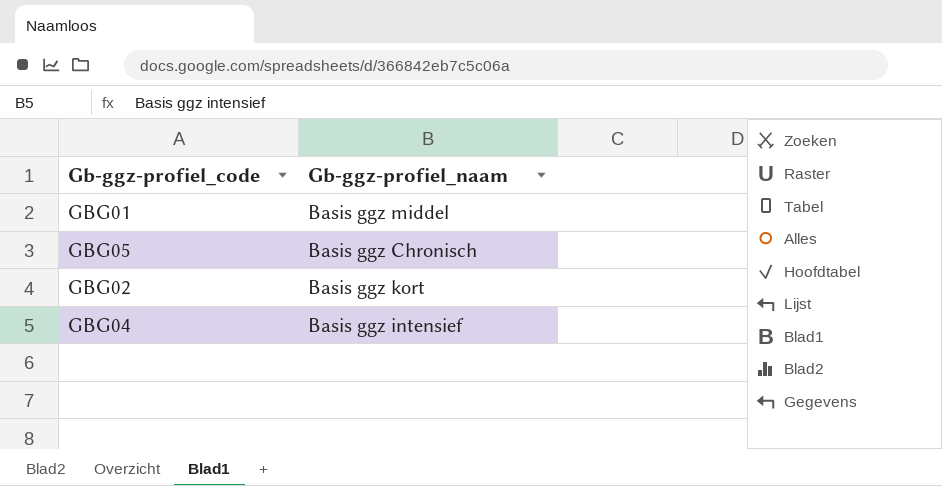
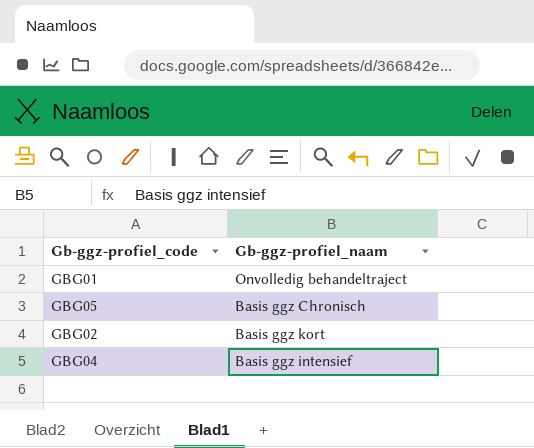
GBG01 | Gb-ggz-profiel_naam: Basis ggz middel -> Onvolledig behandeltraject

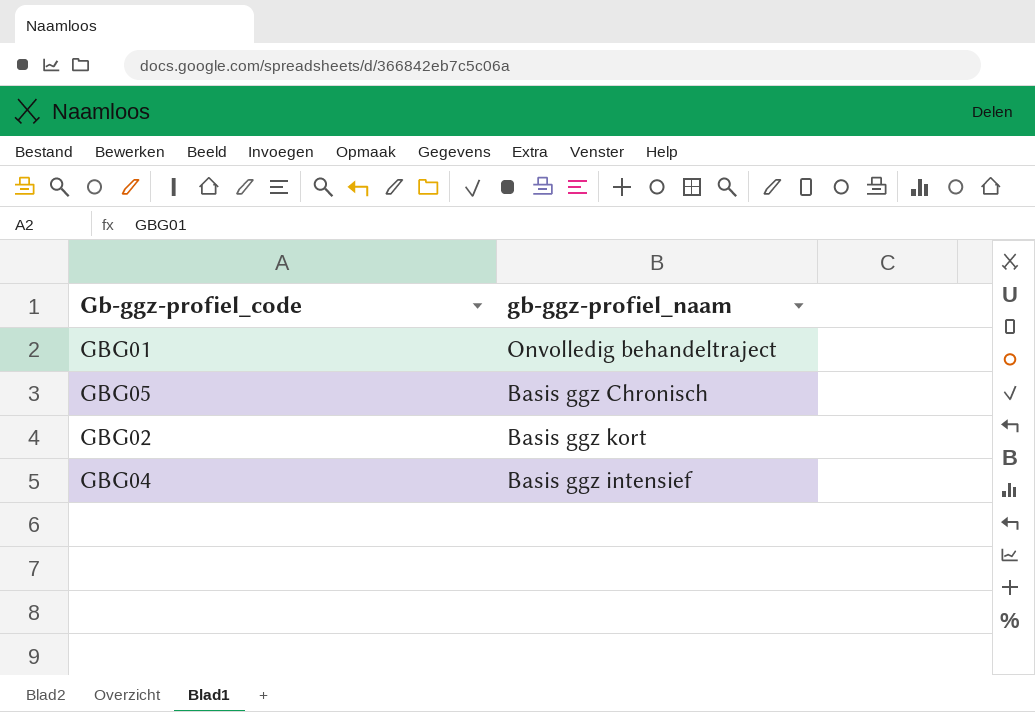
column name: Gb-ggz-profiel_naam -> gb-ggz-profiel_naam

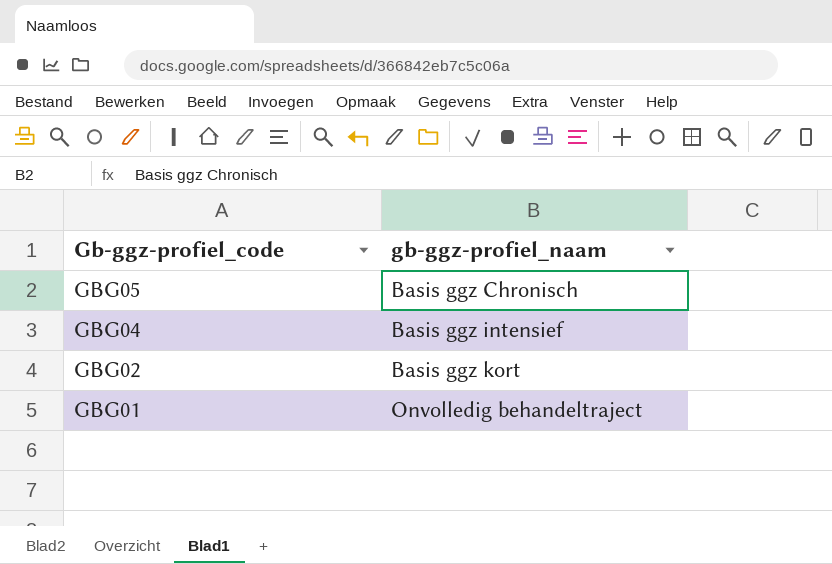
row order: none -> Gb-ggz-profiel_code descending

